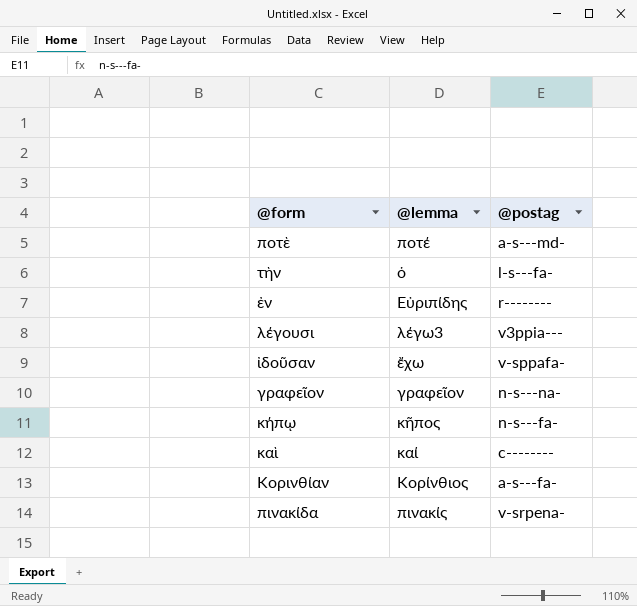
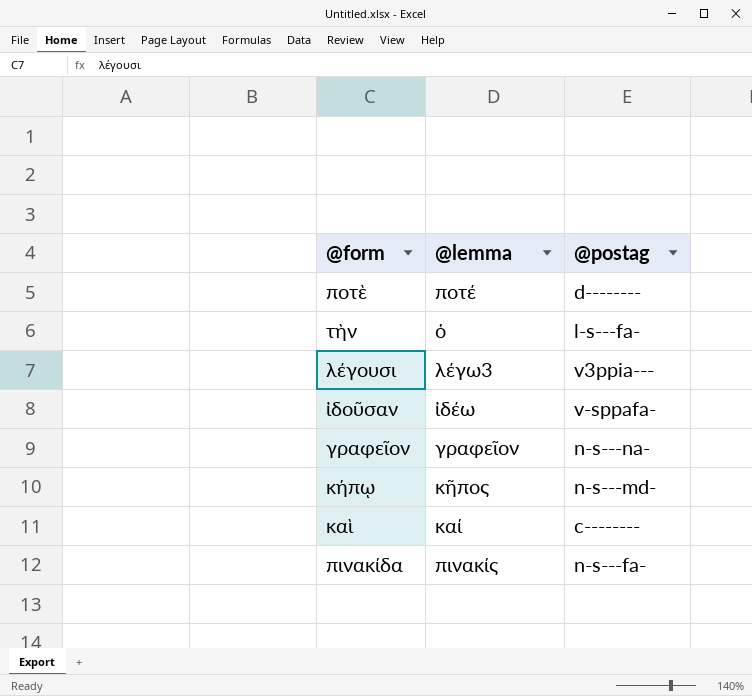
row ἐν: Εὐριπίδης | r-------- -> none
row Κορινθίαν: Κορίνθιος | a-s---fa- -> none
ποτὲ | @postag: a-s---md- -> d--------
ἰδοῦσαν | @lemma: ἔχω -> ἰδέω
κήπῳ | @postag: n-s---fa- -> n-s---md-
πινακίδα | @postag: v-srpena- -> n-s---fa-

